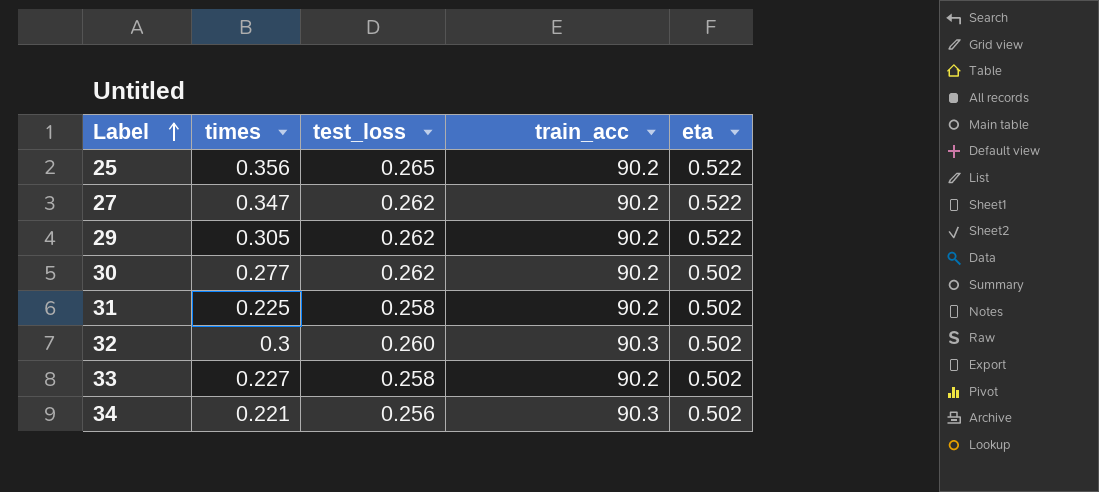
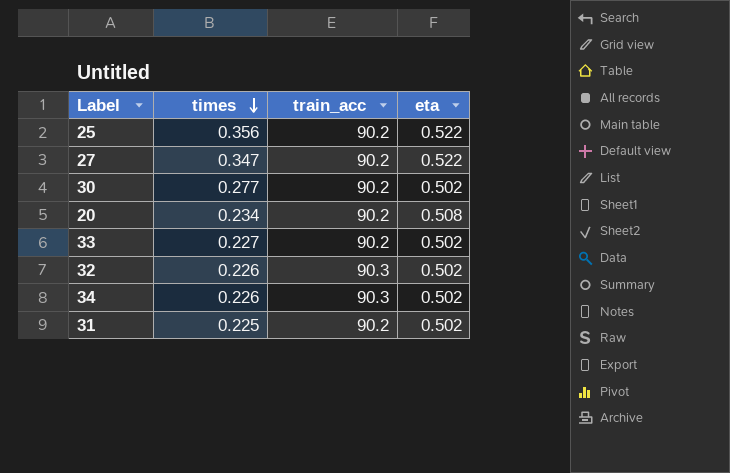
row order: Label ascending -> times descending
column test_loss | position: 3 -> none
row 29: 0.305 | 0.262 | 90.2 | 0.522 -> none
row 20: none -> 0.234 | 90.2 | 0.508
32 | times: 0.3 -> 0.226
34 | times: 0.221 -> 0.226

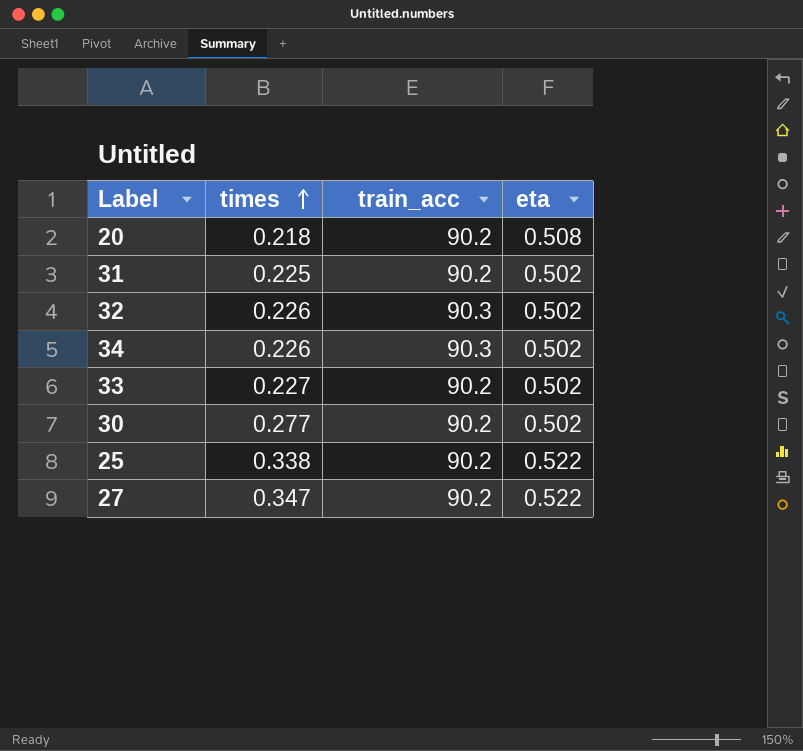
row order: times descending -> times ascending
20 | times: 0.234 -> 0.218
25 | times: 0.356 -> 0.338

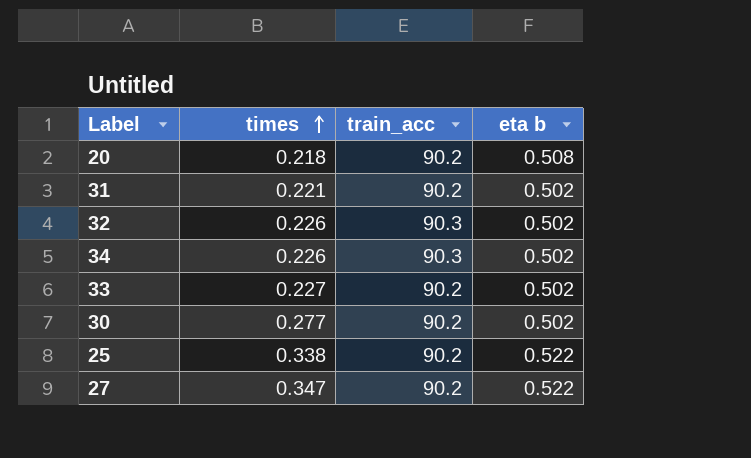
column name: eta -> eta b
31 | times: 0.225 -> 0.221

